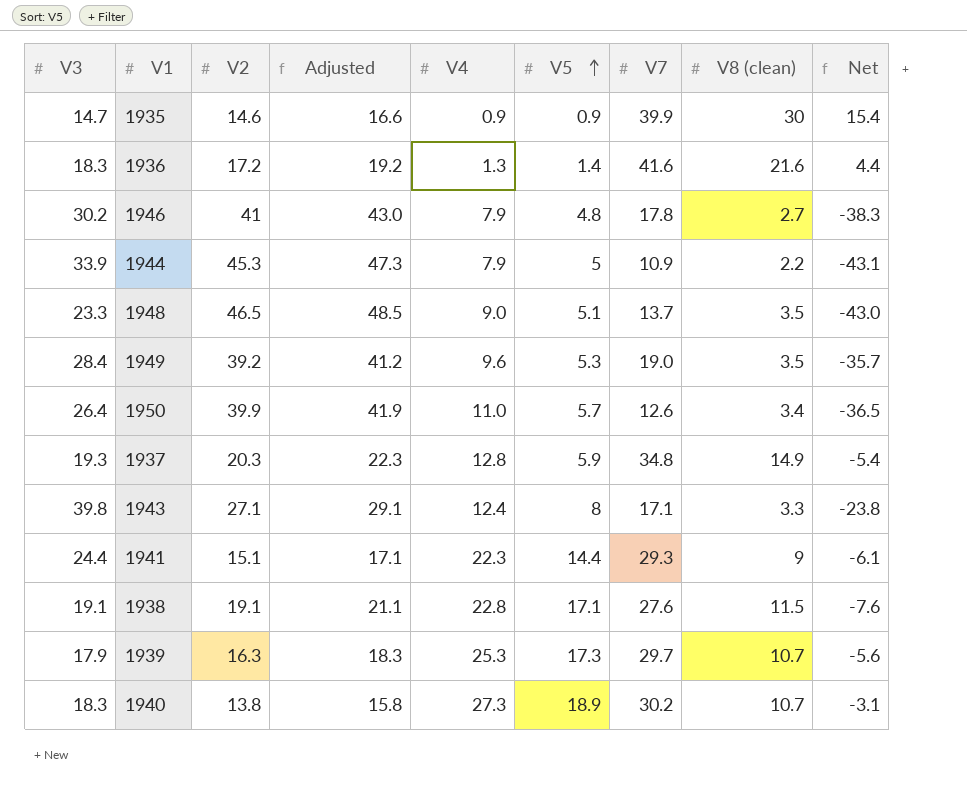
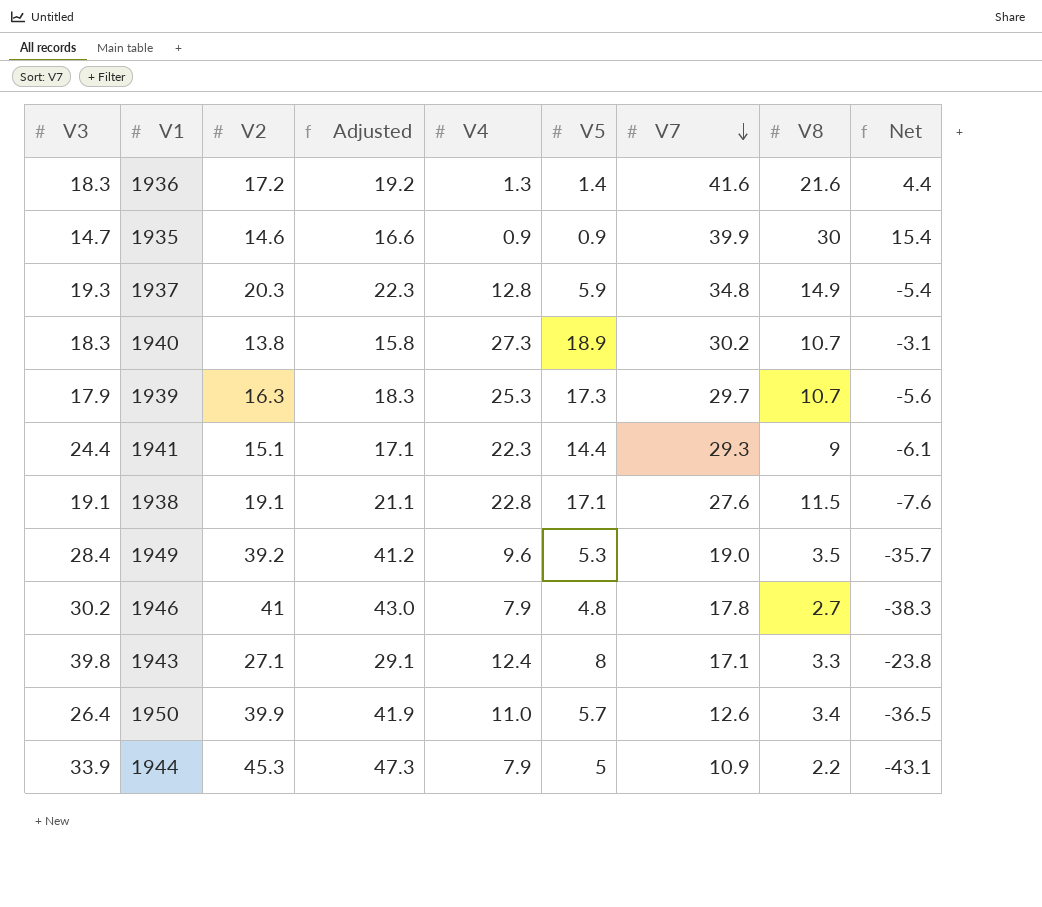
row order: V5 ascending -> V7 descending
column name: V8 (clean) -> V8
row 1948: 23.3 | 46.5 | 48.5 | 9.0 | 5.1 | 13.7 | 3.5 | -43.0 -> none

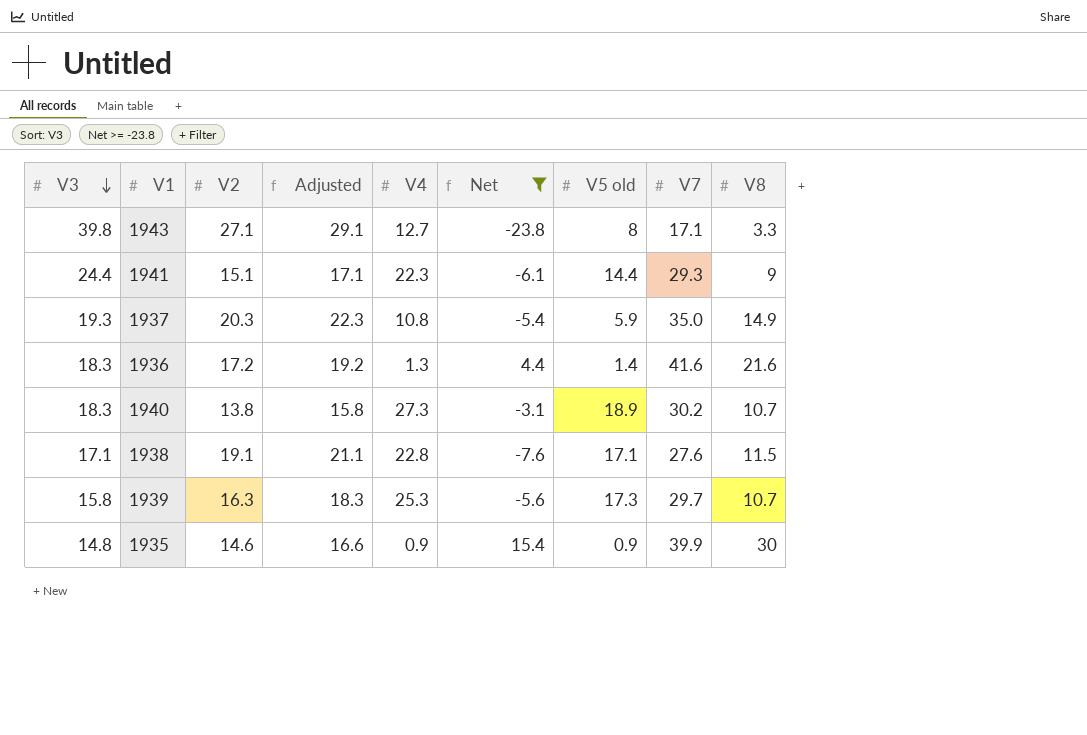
filter: none -> Net >= -23.8
row order: V7 descending -> V3 descending
column Net | position: 9 -> 6
column name: V5 -> V5 old
1943 | V4: 12.4 -> 12.7
1937 | V4: 12.8 -> 10.8
1937 | V7: 34.8 -> 35.0
1938 | V3: 19.1 -> 17.1
1939 | V3: 17.9 -> 15.8
1935 | V3: 14.7 -> 14.8

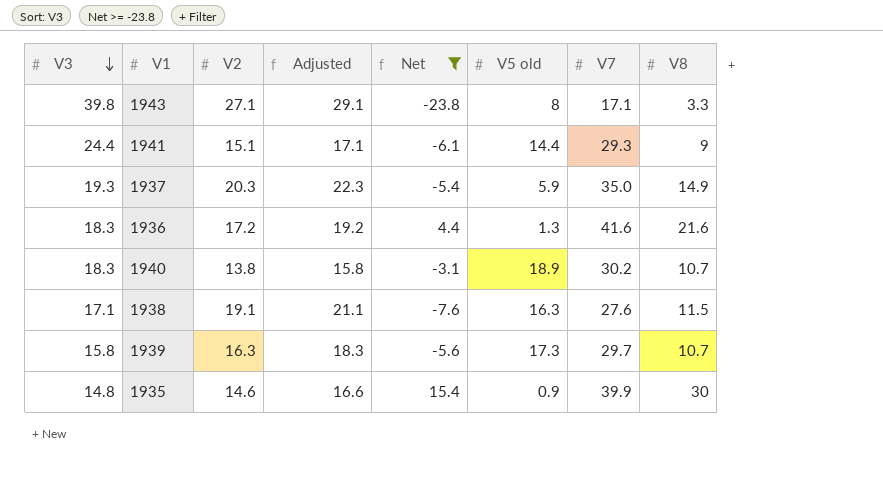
column V4 | position: 5 -> none
1936 | V5 old: 1.4 -> 1.3
1938 | V5 old: 17.1 -> 16.3

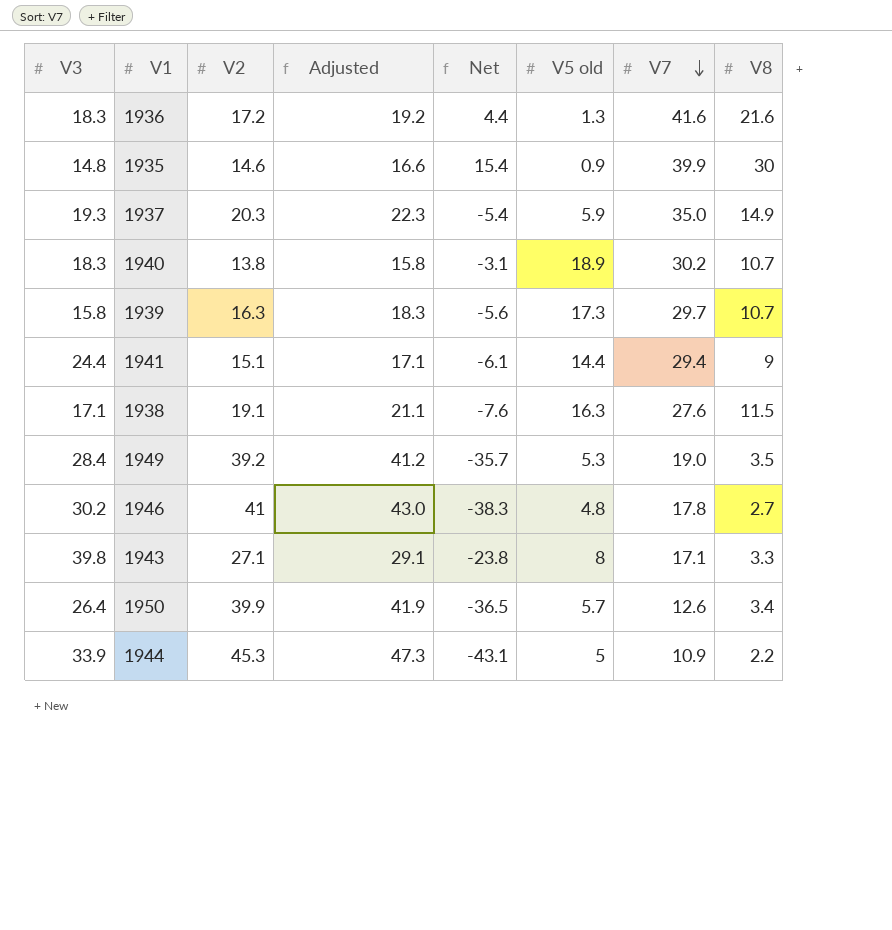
filter: Net >= -23.8 -> none
row order: V3 descending -> V7 descending
1941 | V7: 29.3 -> 29.4

